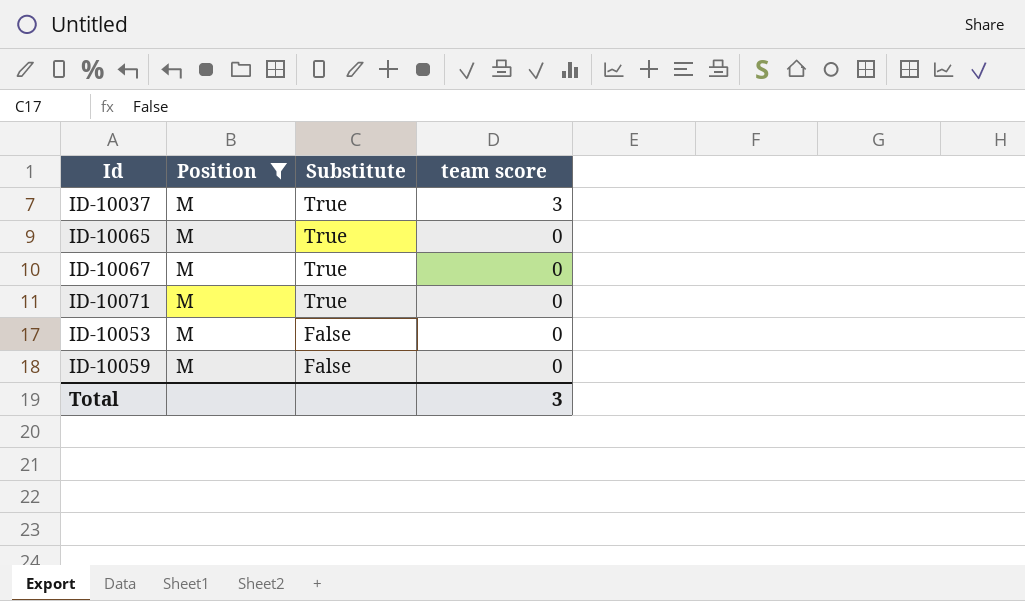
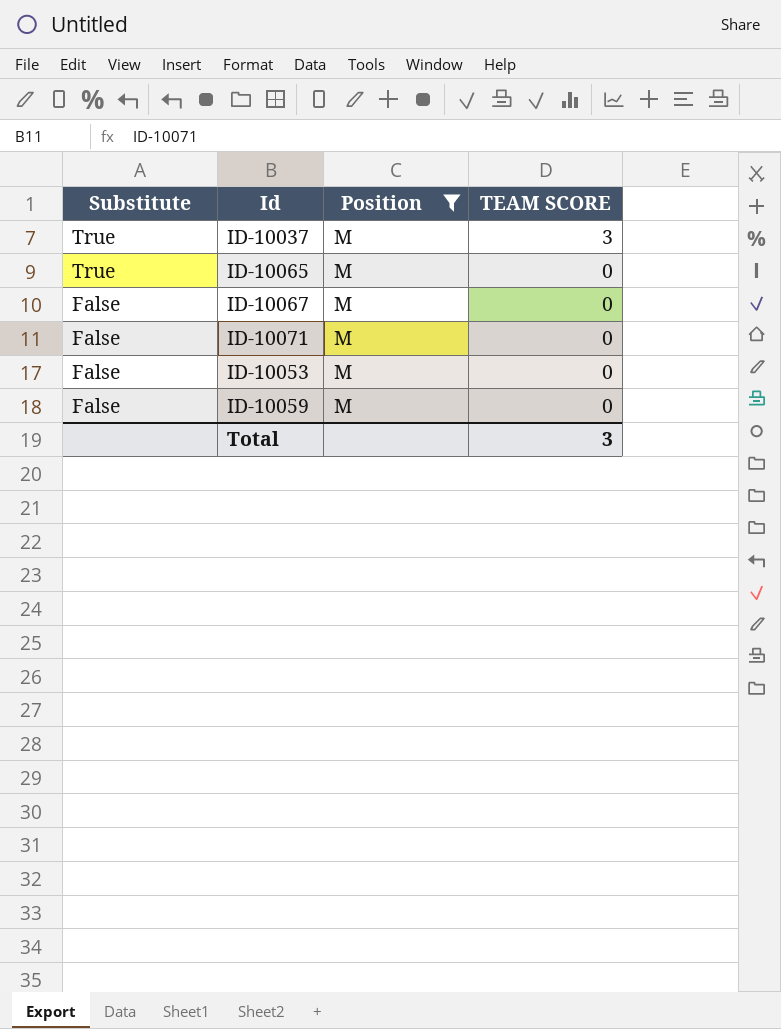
column Substitute | position: 3 -> 1
column name: team score -> TEAM SCORE
ID-10067 | Substitute: True -> False
ID-10071 | Substitute: True -> False

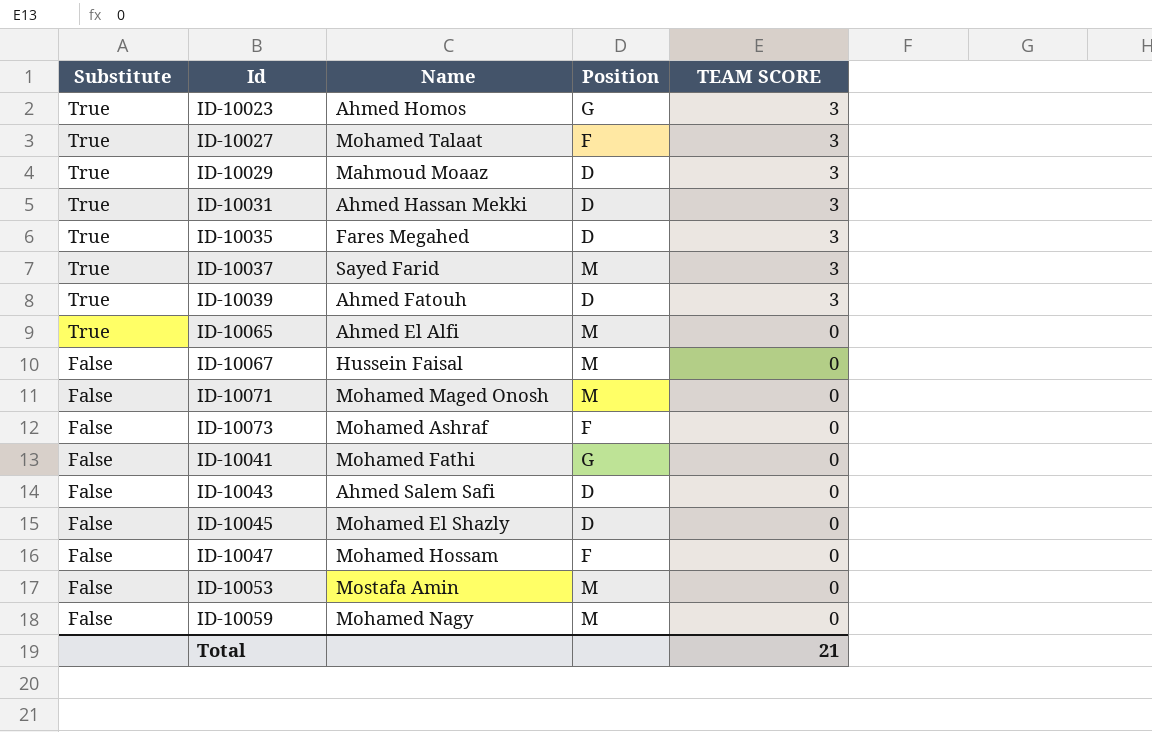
filter: Position = M -> none
column Name | position: none -> 3
Total | TEAM SCORE: 3 -> 21

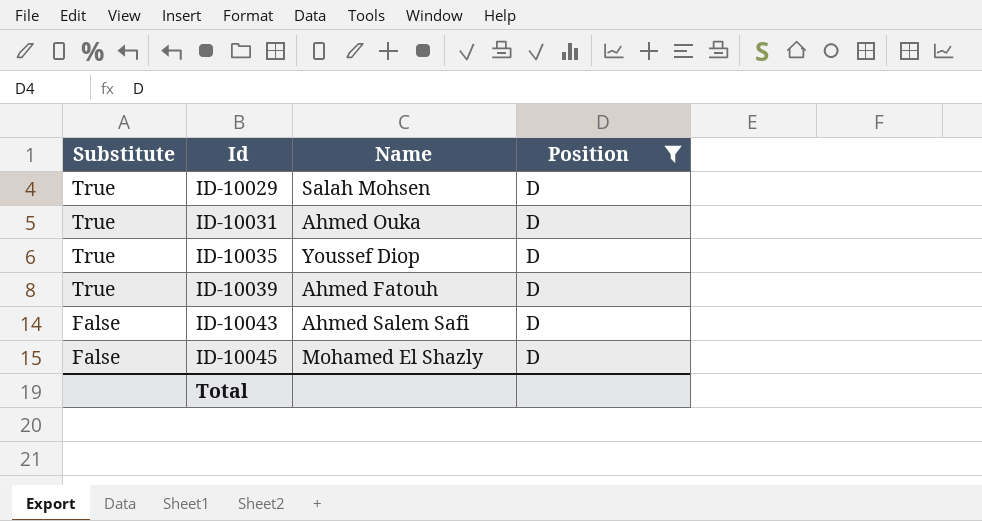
filter: none -> Position = D
column TEAM SCORE | position: 5 -> none
ID-10029 | Name: Mahmoud Moaaz -> Salah Mohsen
ID-10031 | Name: Ahmed Hassan Mekki -> Ahmed Ouka
ID-10035 | Name: Fares Megahed -> Youssef Diop

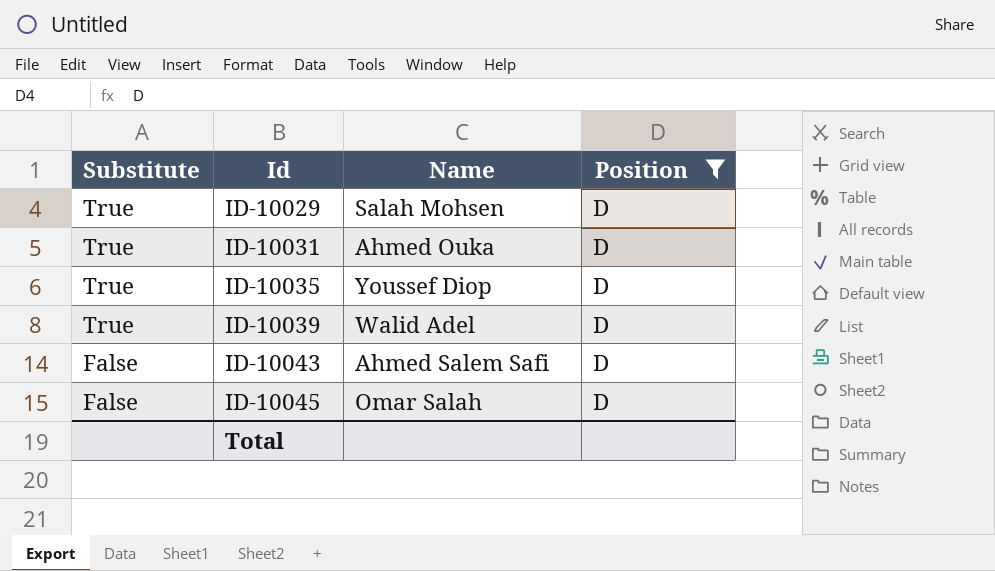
ID-10039 | Name: Ahmed Fatouh -> Walid Adel
ID-10045 | Name: Mohamed El Shazly -> Omar Salah

